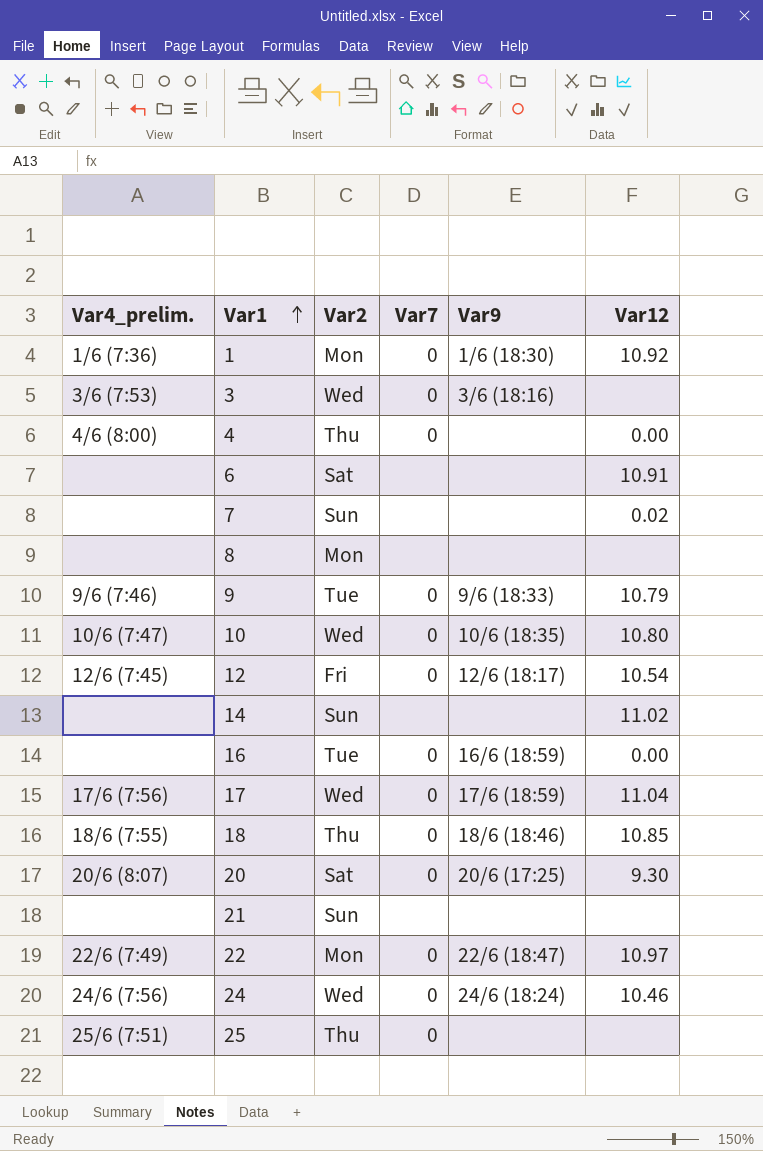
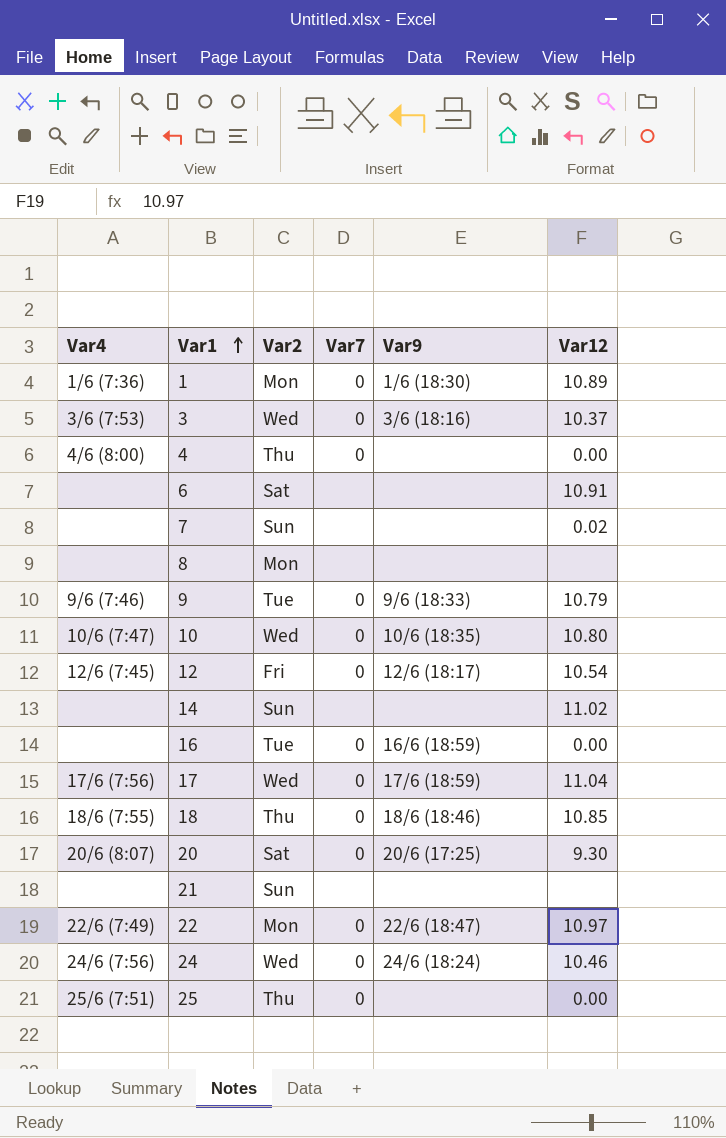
column name: Var4_prelim. -> Var4
1 | Var12: 10.92 -> 10.89
3 | Var12: none -> 10.37
25 | Var12: none -> 0.00

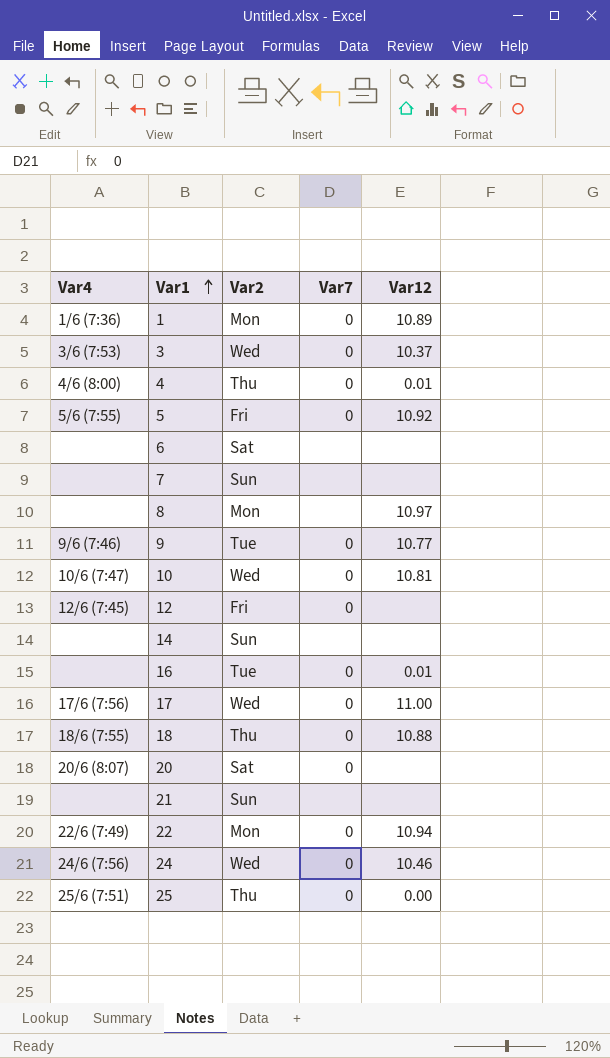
column Var9 | position: 5 -> none
4 | Var12: 0.00 -> 0.01
row 5: none -> 5/6 (7:55) | Fri | 0 | 10.92
6 | Var12: 10.91 -> none
7 | Var12: 0.02 -> none
8 | Var12: none -> 10.97
9 | Var12: 10.79 -> 10.77
10 | Var12: 10.80 -> 10.81
12 | Var12: 10.54 -> none
14 | Var12: 11.02 -> none
16 | Var12: 0.00 -> 0.01
17 | Var12: 11.04 -> 11.00
18 | Var12: 10.85 -> 10.88
20 | Var12: 9.30 -> none
22 | Var12: 10.97 -> 10.94

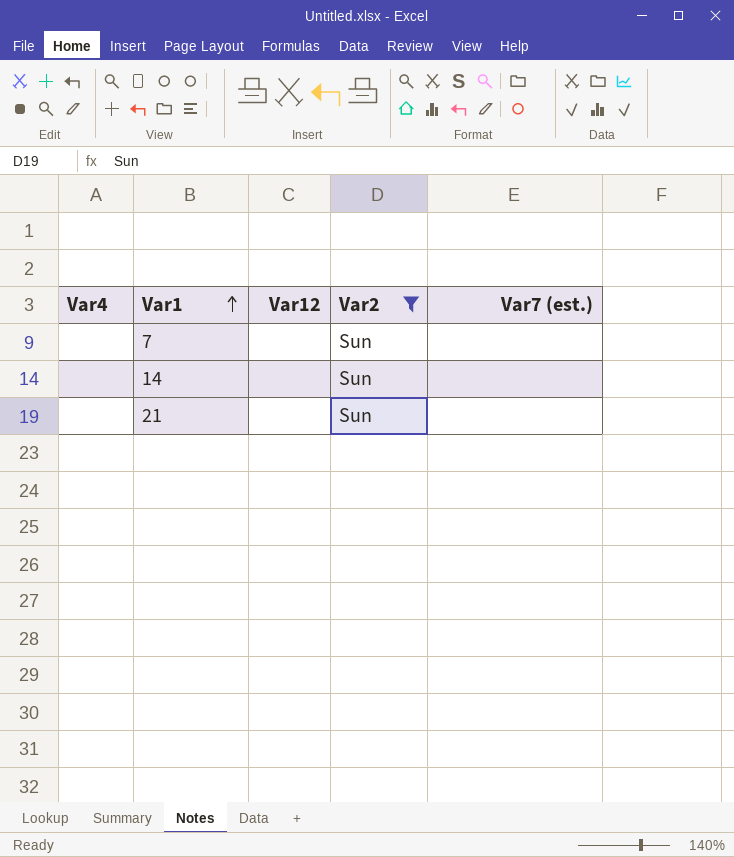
filter: none -> Var2 = Sun
column Var12 | position: 5 -> 3
column name: Var7 -> Var7 (est.)

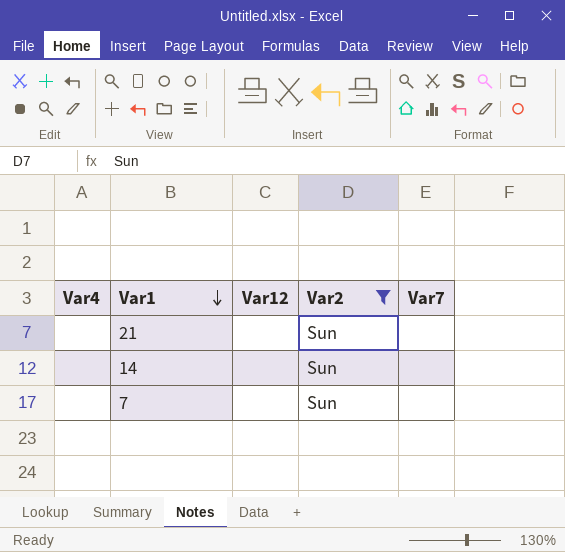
row order: Var1 ascending -> Var1 descending
column name: Var7 (est.) -> Var7

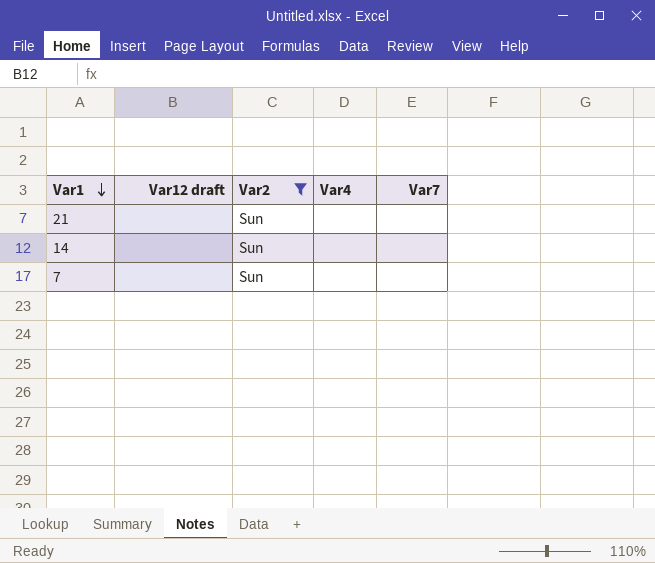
column name: Var12 -> Var12 draft
column Var4 | position: 1 -> 4

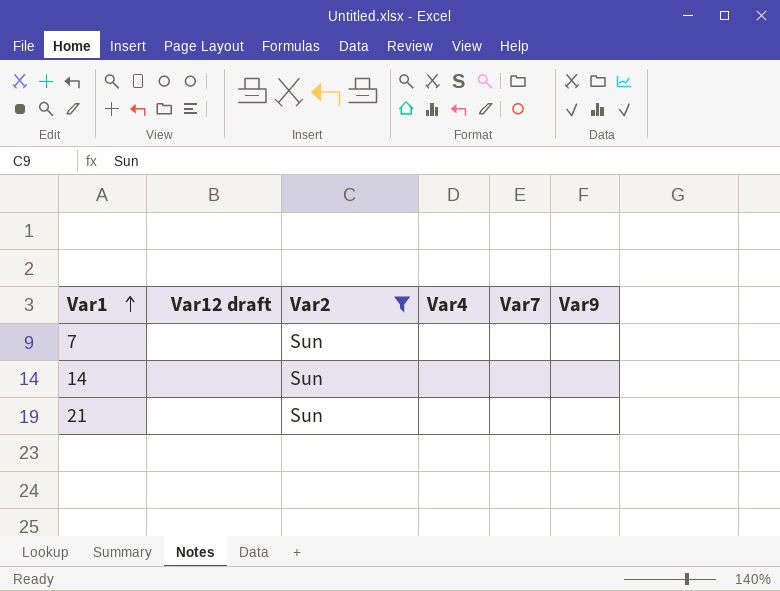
row order: Var1 descending -> Var1 ascending
column Var9 | position: none -> 6

